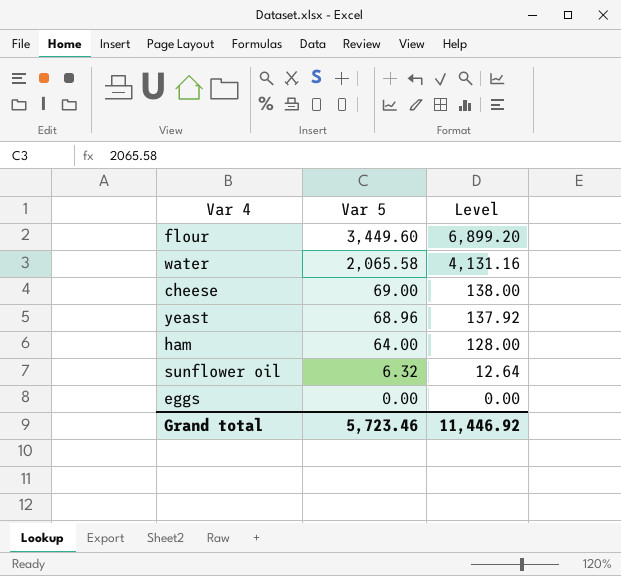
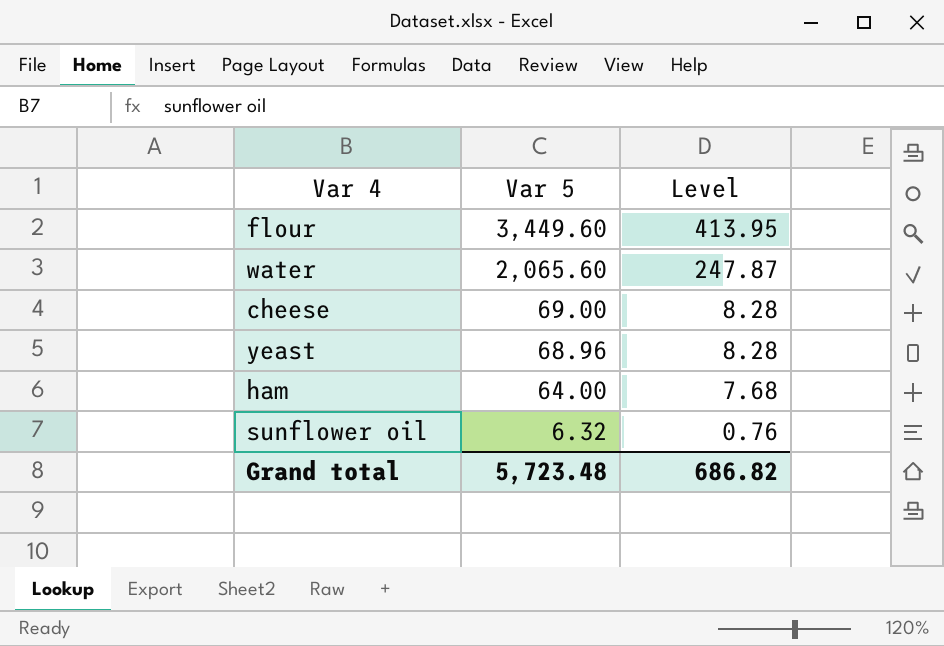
column Level | formula: [Var 5] * 2 -> [Var 5] * 0.12
row eggs: 0.00 | 0.00 -> none
water | Var 5: 2,065.58 -> 2,065.60
Grand total | Var 5: 5,723.46 -> 5,723.48
Grand total | Level: 11,446.92 -> 686.82

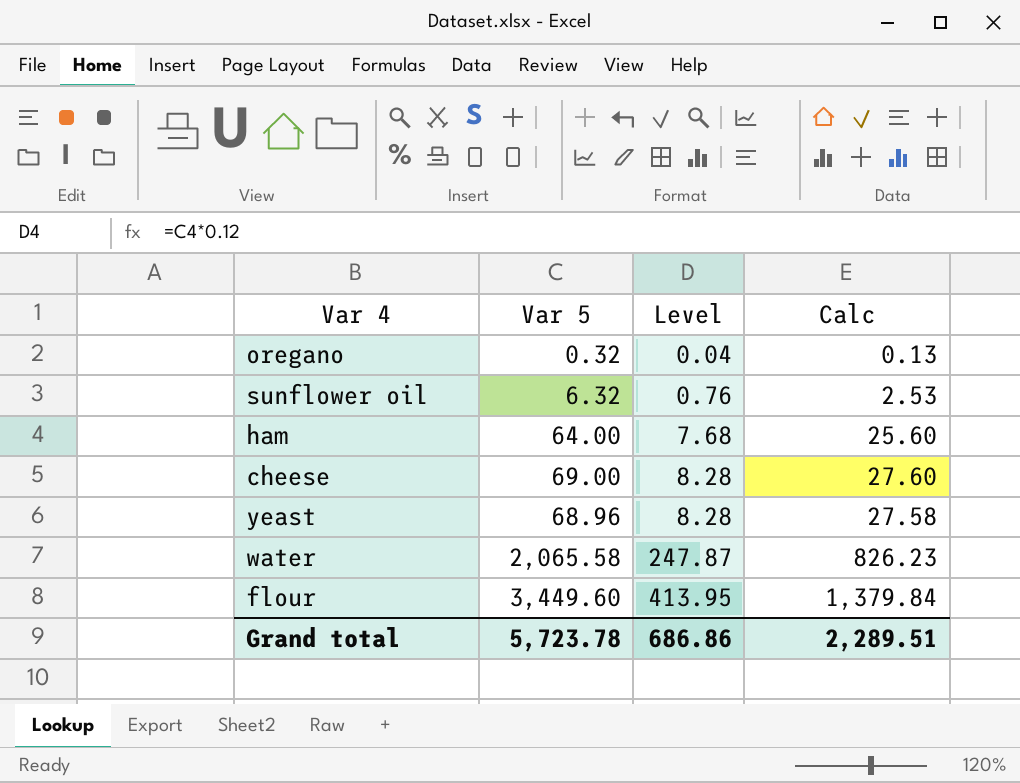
row order: Var 5 descending -> Level ascending
column Calc | formula: none -> [Var 5] * 0.4
row oregano: none -> 0.32 | 0.04 | 0.13
water | Var 5: 2,065.60 -> 2,065.58
Grand total | Var 5: 5,723.48 -> 5,723.78
Grand total | Level: 686.82 -> 686.86

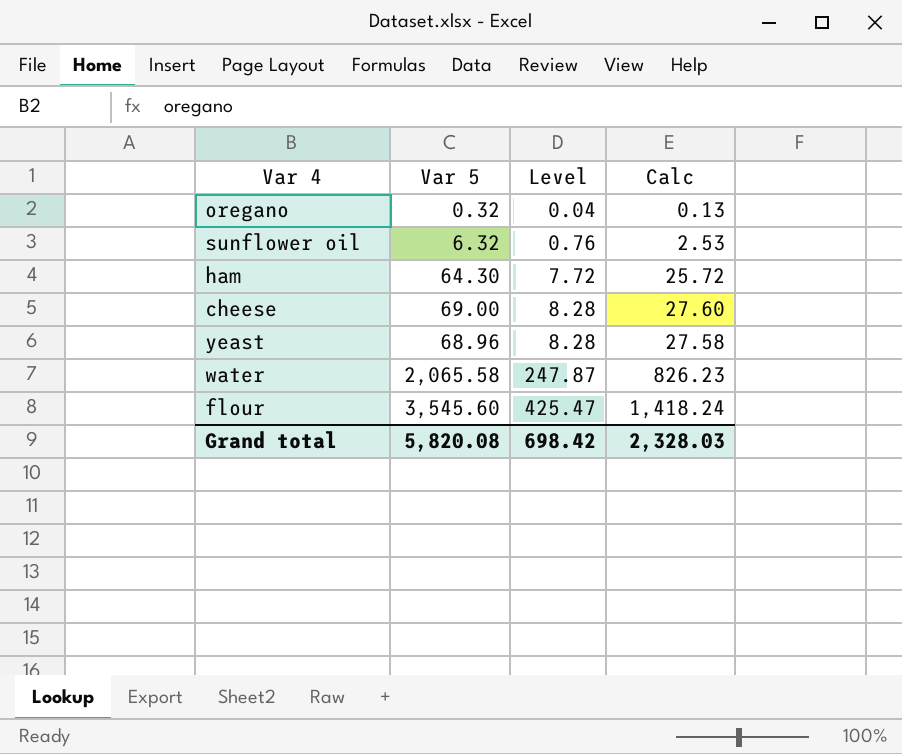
ham | Var 5: 64.00 -> 64.30
ham | Level: 7.68 -> 7.72
ham | Calc: 25.60 -> 25.72
flour | Var 5: 3,449.60 -> 3,545.60
flour | Level: 413.95 -> 425.47
flour | Calc: 1,379.84 -> 1,418.24
Grand total | Var 5: 5,723.78 -> 5,820.08
Grand total | Level: 686.86 -> 698.42
Grand total | Calc: 2,289.51 -> 2,328.03

